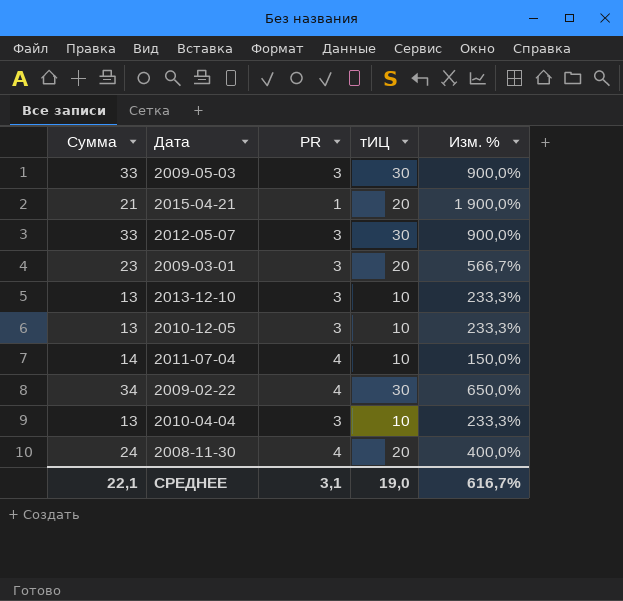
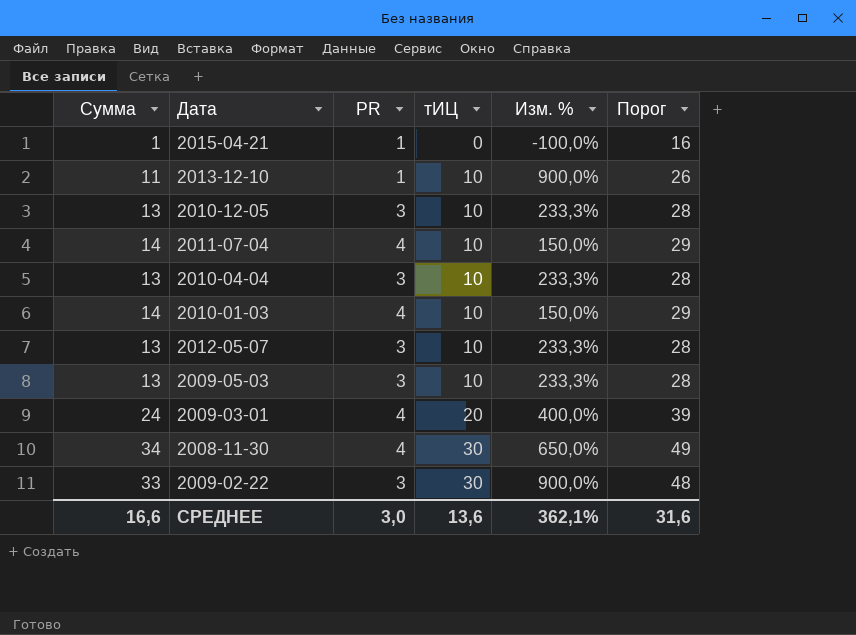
row order: none -> тИЦ ascending
column Порог | formula: none -> [Сумма] + 15
2015-04-21 | Сумма: 21 -> 1
2015-04-21 | тИЦ: 20 -> 0
2015-04-21 | Изм. %: 1 900,0% -> -100,0%
2013-12-10 | Сумма: 13 -> 11
2013-12-10 | PR: 3 -> 1
2013-12-10 | Изм. %: 233,3% -> 900,0%
row 2010-01-03: none -> 14 | 4 | 10 | 150,0% | 29
2012-05-07 | Сумма: 33 -> 13
2012-05-07 | тИЦ: 30 -> 10
2012-05-07 | Изм. %: 900,0% -> 233,3%
2009-05-03 | Сумма: 33 -> 13
2009-05-03 | тИЦ: 30 -> 10
2009-05-03 | Изм. %: 900,0% -> 233,3%
2009-03-01 | Сумма: 23 -> 24
2009-03-01 | PR: 3 -> 4
2009-03-01 | Изм. %: 566,7% -> 400,0%
2008-11-30 | Сумма: 24 -> 34
2008-11-30 | тИЦ: 20 -> 30
2008-11-30 | Изм. %: 400,0% -> 650,0%
2009-02-22 | Сумма: 34 -> 33
2009-02-22 | PR: 4 -> 3
2009-02-22 | Изм. %: 650,0% -> 900,0%
СРЕДНЕЕ | Сумма: 22,1 -> 16,6
СРЕДНЕЕ | PR: 3,1 -> 3,0
СРЕДНЕЕ | тИЦ: 19,0 -> 13,6
СРЕДНЕЕ | Изм. %: 616,7% -> 362,1%

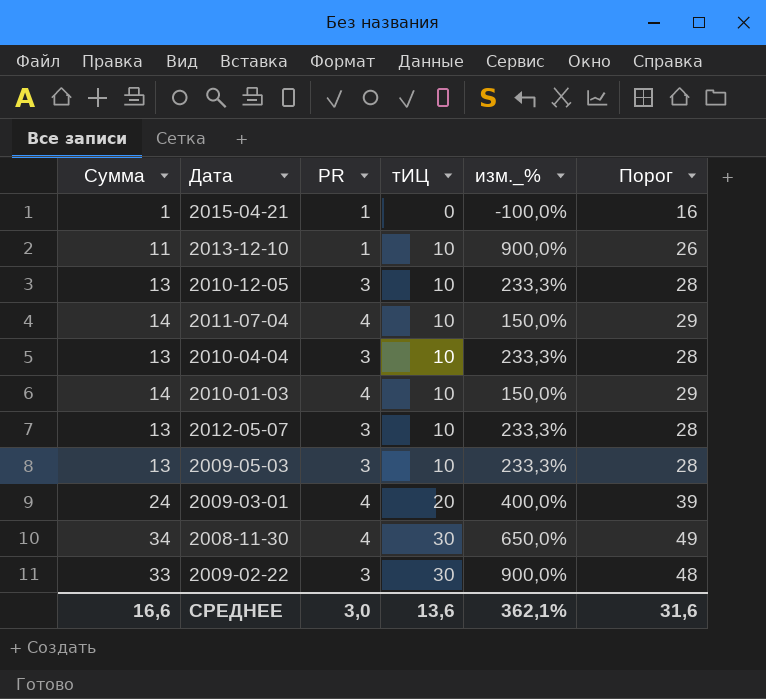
column name: Изм. % -> изм._%

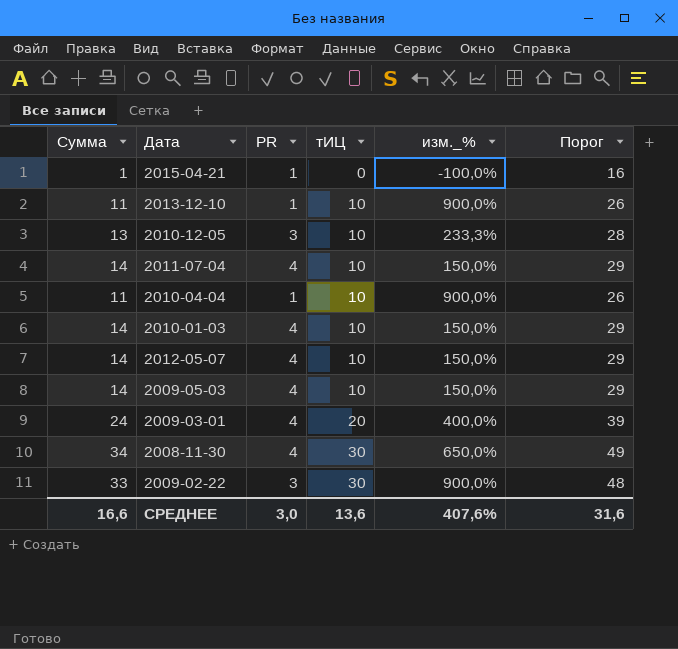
2010-04-04 | Сумма: 13 -> 11
2010-04-04 | PR: 3 -> 1
2010-04-04 | изм._%: 233,3% -> 900,0%
2010-04-04 | Порог: 28 -> 26
2012-05-07 | Сумма: 13 -> 14
2012-05-07 | PR: 3 -> 4
2012-05-07 | изм._%: 233,3% -> 150,0%
2012-05-07 | Порог: 28 -> 29
2009-05-03 | Сумма: 13 -> 14
2009-05-03 | PR: 3 -> 4
2009-05-03 | изм._%: 233,3% -> 150,0%
2009-05-03 | Порог: 28 -> 29
СРЕДНЕЕ | изм._%: 362,1% -> 407,6%

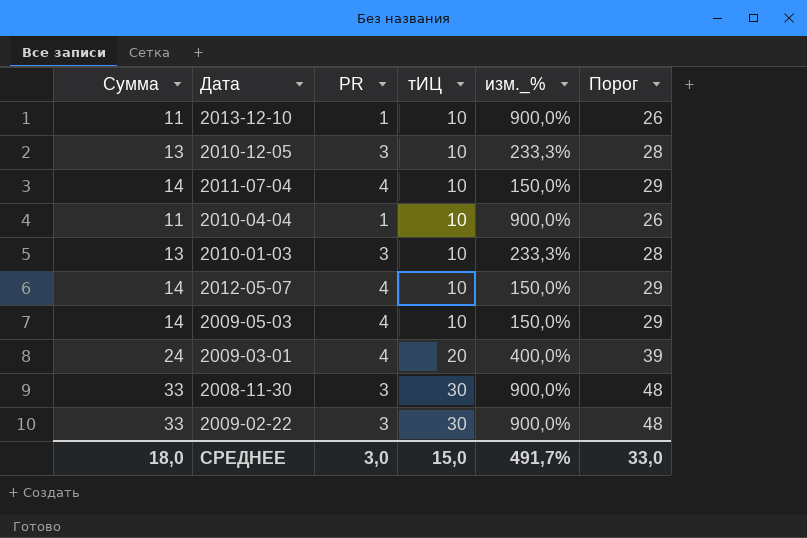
row 2015-04-21: 1 | 1 | 0 | -100,0% | 16 -> none
2010-01-03 | Сумма: 14 -> 13
2010-01-03 | PR: 4 -> 3
2010-01-03 | изм._%: 150,0% -> 233,3%
2010-01-03 | Порог: 29 -> 28
2008-11-30 | Сумма: 34 -> 33
2008-11-30 | PR: 4 -> 3
2008-11-30 | изм._%: 650,0% -> 900,0%
2008-11-30 | Порог: 49 -> 48
СРЕДНЕЕ | Сумма: 16,6 -> 18,0
СРЕДНЕЕ | тИЦ: 13,6 -> 15,0
СРЕДНЕЕ | изм._%: 407,6% -> 491,7%
СРЕДНЕЕ | Порог: 31,6 -> 33,0

